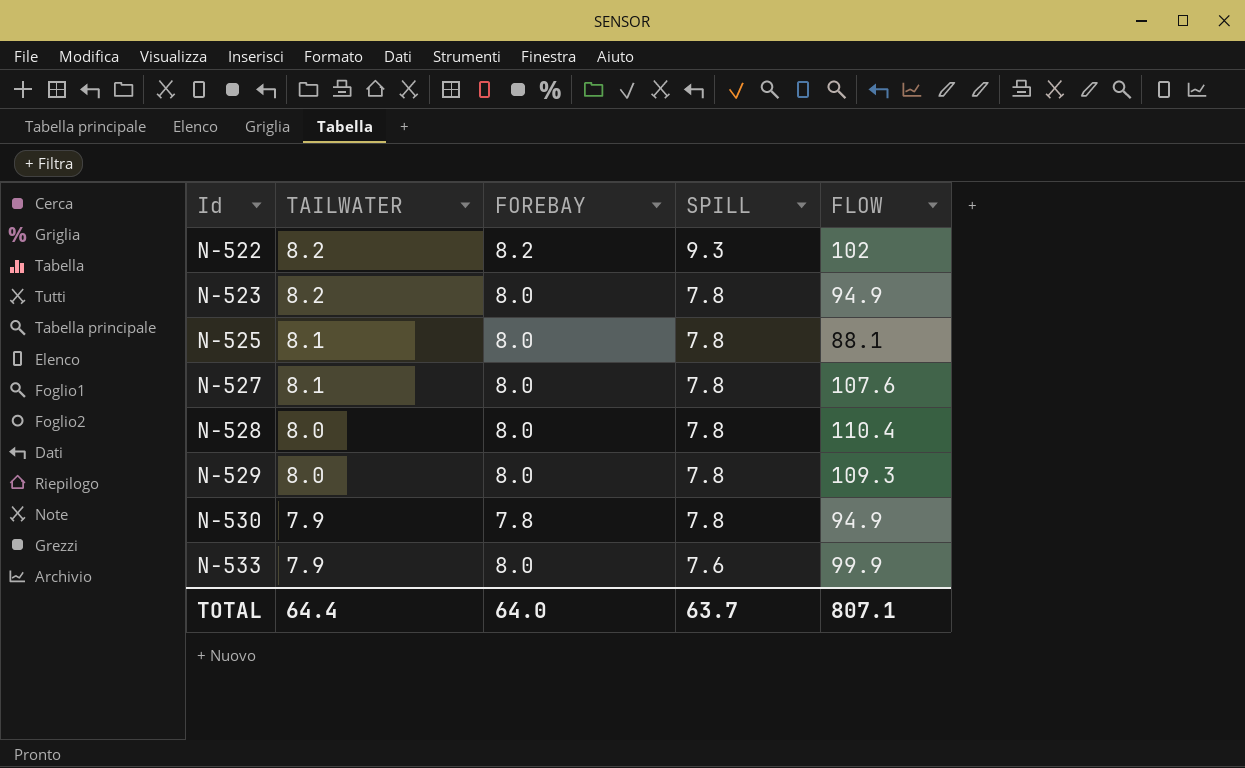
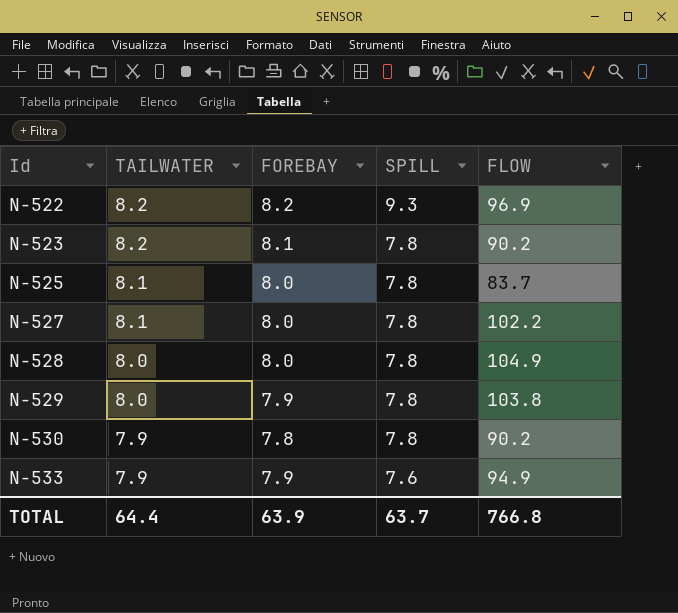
N-522 | FLOW: 102 -> 96.9
N-523 | FOREBAY: 8.0 -> 8.1
N-523 | FLOW: 94.9 -> 90.2
N-525 | FLOW: 88.1 -> 83.7
N-527 | FLOW: 107.6 -> 102.2
N-528 | FLOW: 110.4 -> 104.9
N-529 | FOREBAY: 8.0 -> 7.9
N-529 | FLOW: 109.3 -> 103.8
N-530 | FLOW: 94.9 -> 90.2
N-533 | FOREBAY: 8.0 -> 7.9
N-533 | FLOW: 99.9 -> 94.9
TOTAL | FOREBAY: 64.0 -> 63.9
TOTAL | FLOW: 807.1 -> 766.8

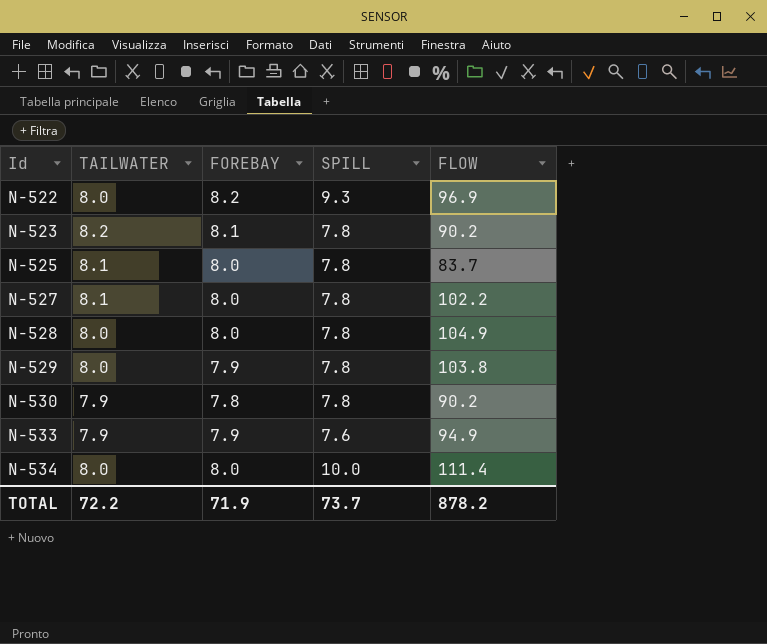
N-522 | TAILWATER: 8.2 -> 8.0
row N-534: none -> 8.0 | 8.0 | 10.0 | 111.4
TOTAL | TAILWATER: 64.4 -> 72.2
TOTAL | FOREBAY: 63.9 -> 71.9
TOTAL | SPILL: 63.7 -> 73.7
TOTAL | FLOW: 766.8 -> 878.2

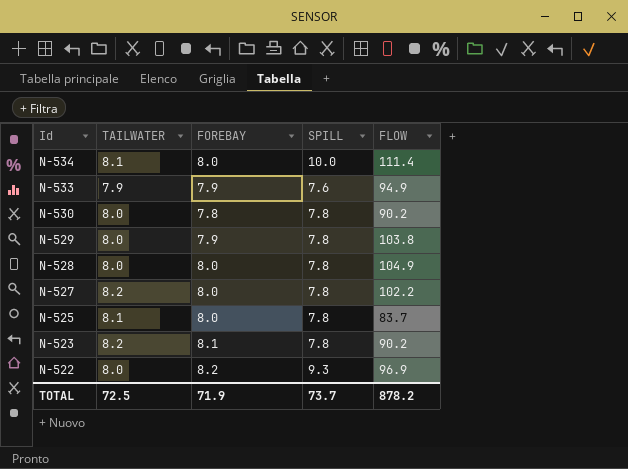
row order: Id ascending -> Id descending
N-534 | TAILWATER: 8.0 -> 8.1
N-530 | TAILWATER: 7.9 -> 8.0
N-527 | TAILWATER: 8.1 -> 8.2
TOTAL | TAILWATER: 72.2 -> 72.5

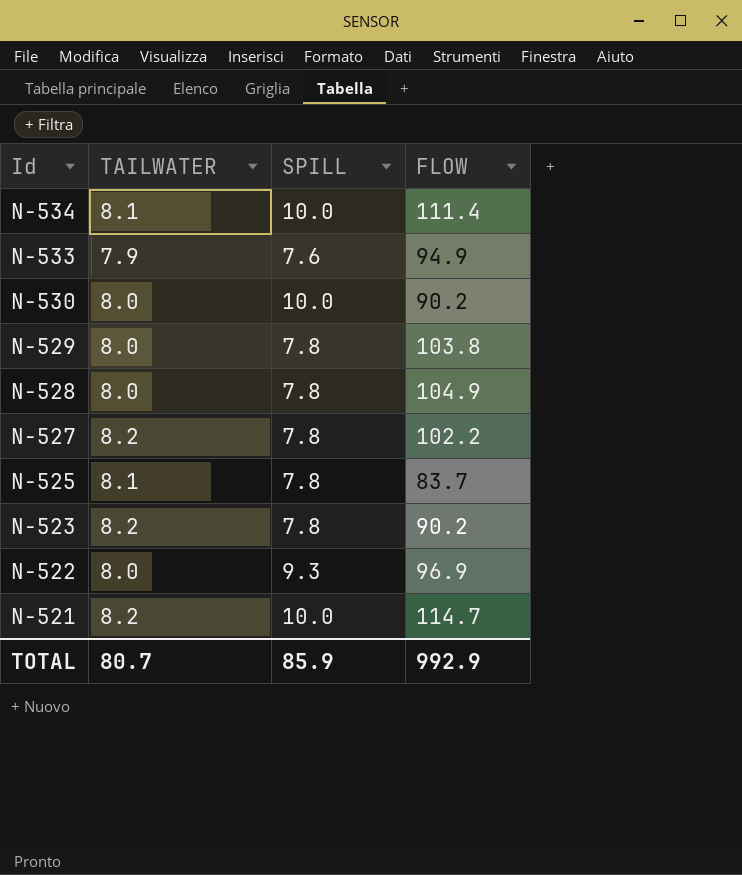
column FOREBAY | position: 3 -> none
N-530 | SPILL: 7.8 -> 10.0
row N-521: none -> 8.2 | 10.0 | 114.7
TOTAL | TAILWATER: 72.5 -> 80.7
TOTAL | SPILL: 73.7 -> 85.9
TOTAL | FLOW: 878.2 -> 992.9

